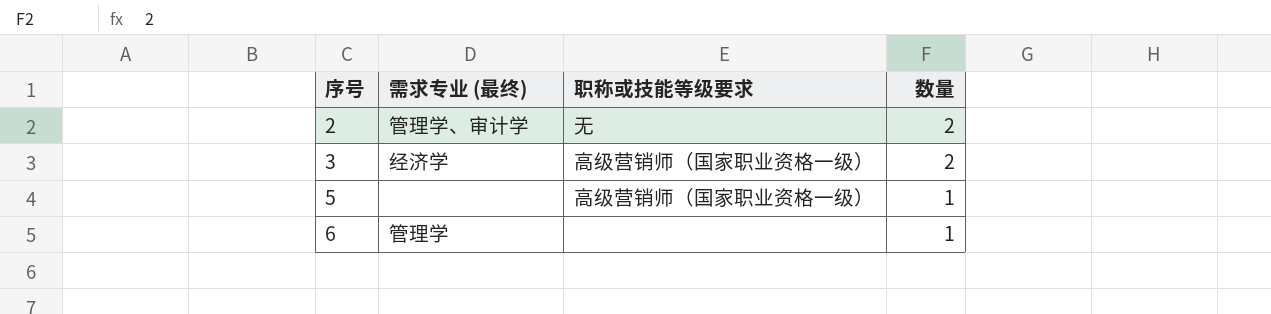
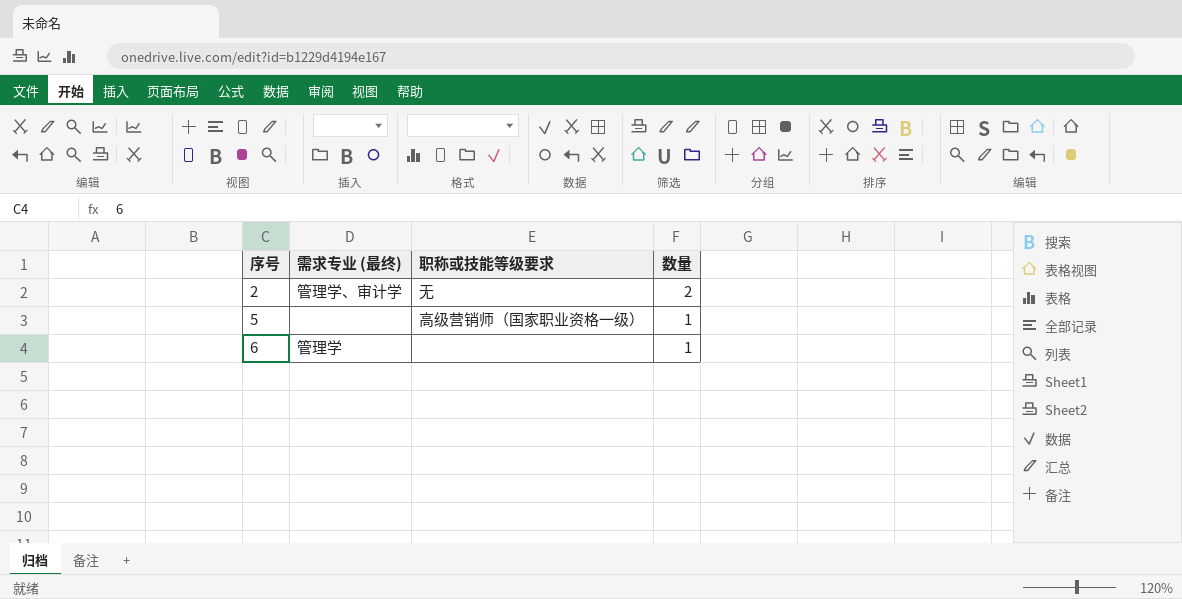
row 3: 经济学 | 高级营销师（国家职业资格一级） | 2 -> none

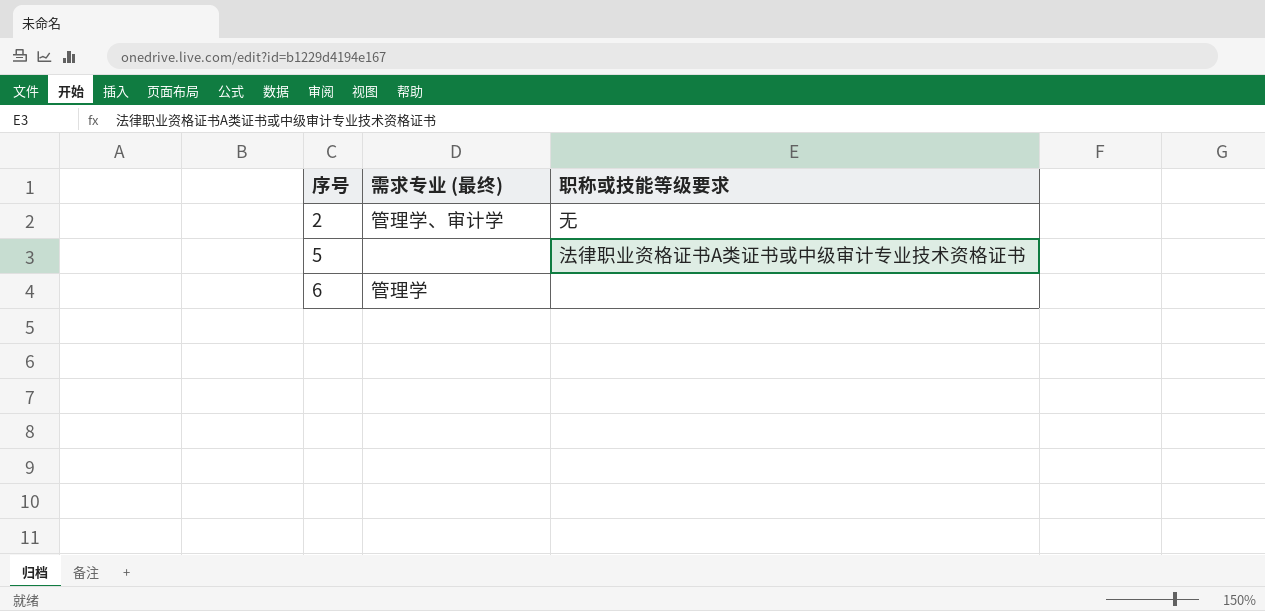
column 数量 | position: 4 -> none
5 | 职称或技能等级要求: 高级营销师（国家职业资格一级） -> 法律职业资格证书A类证书或中级审计专业技术资格证书

